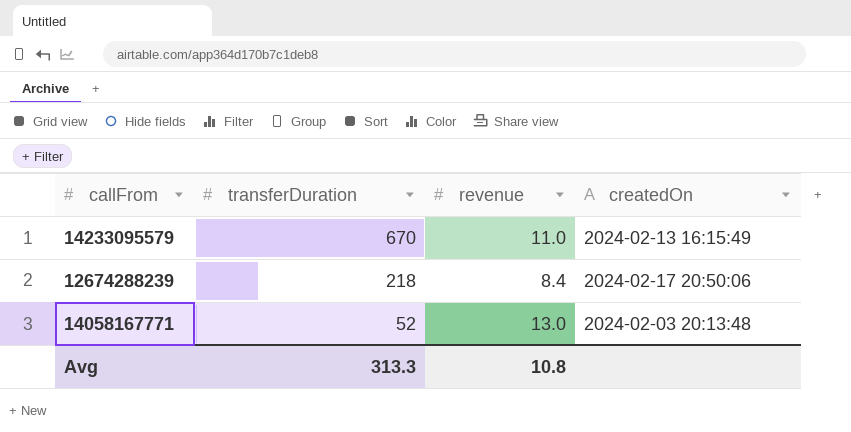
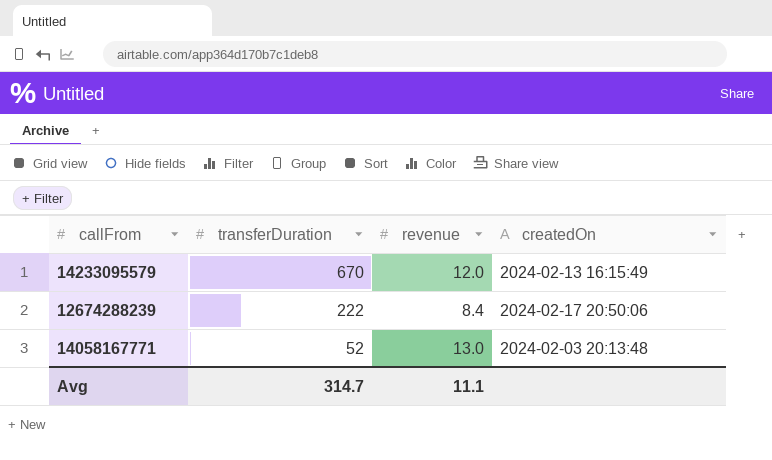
14233095579 | revenue: 11.0 -> 12.0
12674288239 | transferDuration: 218 -> 222
Avg | transferDuration: 313.3 -> 314.7
Avg | revenue: 10.8 -> 11.1

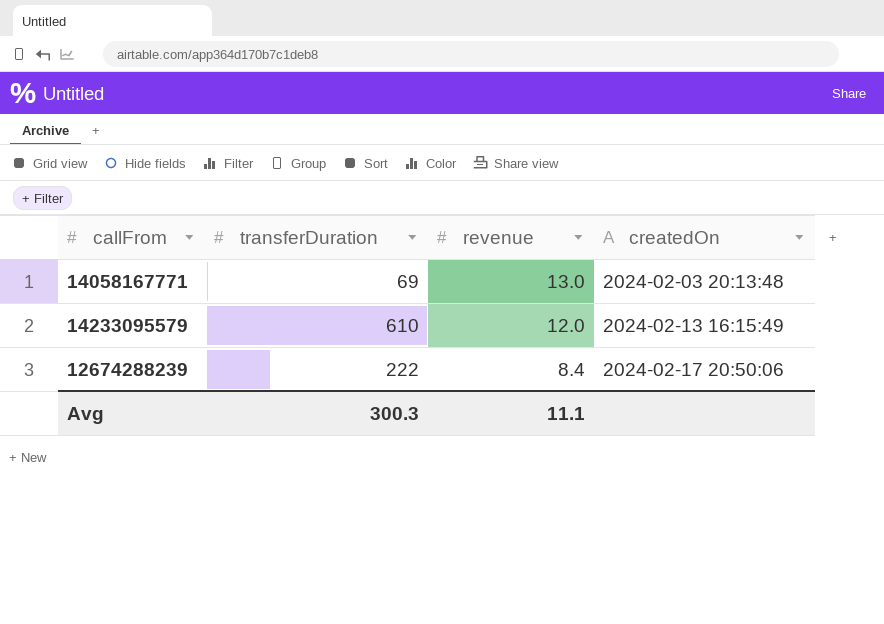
row order: transferDuration descending -> revenue descending
14058167771 | transferDuration: 52 -> 69
14233095579 | transferDuration: 670 -> 610
Avg | transferDuration: 314.7 -> 300.3

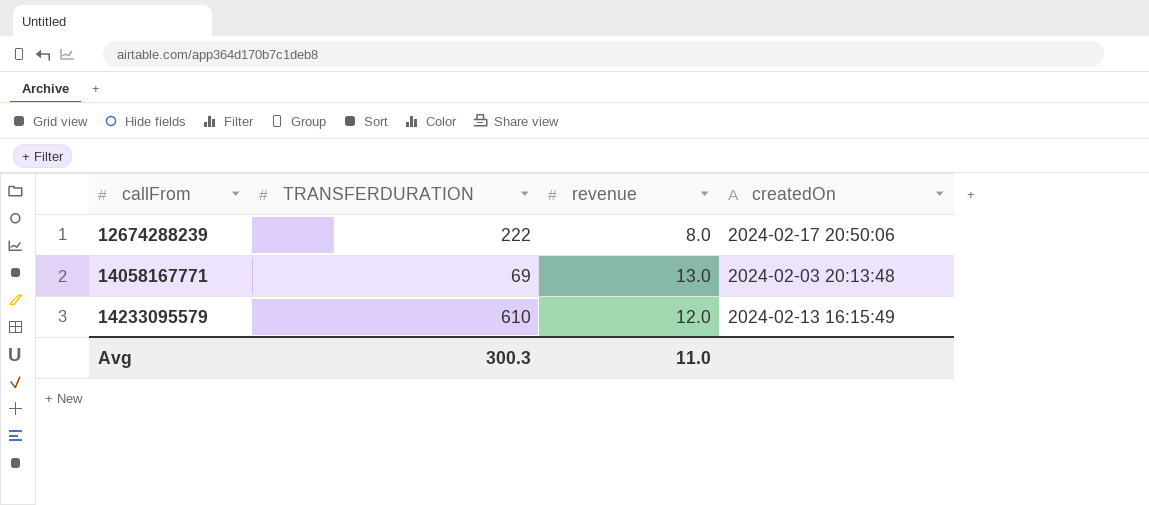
row order: revenue descending -> callFrom ascending
column name: transferDuration -> TRANSFERDURATION
12674288239 | revenue: 8.4 -> 8.0
Avg | revenue: 11.1 -> 11.0

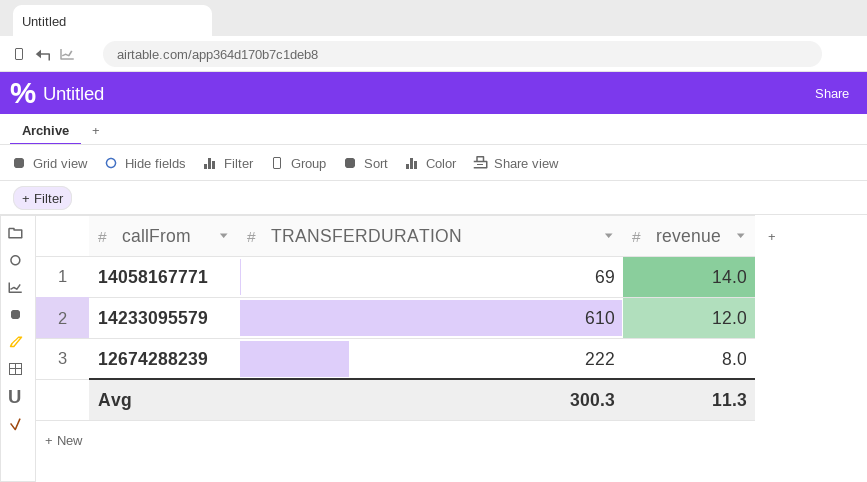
row order: callFrom ascending -> revenue descending
column createdOn | position: 4 -> none
14058167771 | revenue: 13.0 -> 14.0
Avg | revenue: 11.0 -> 11.3

